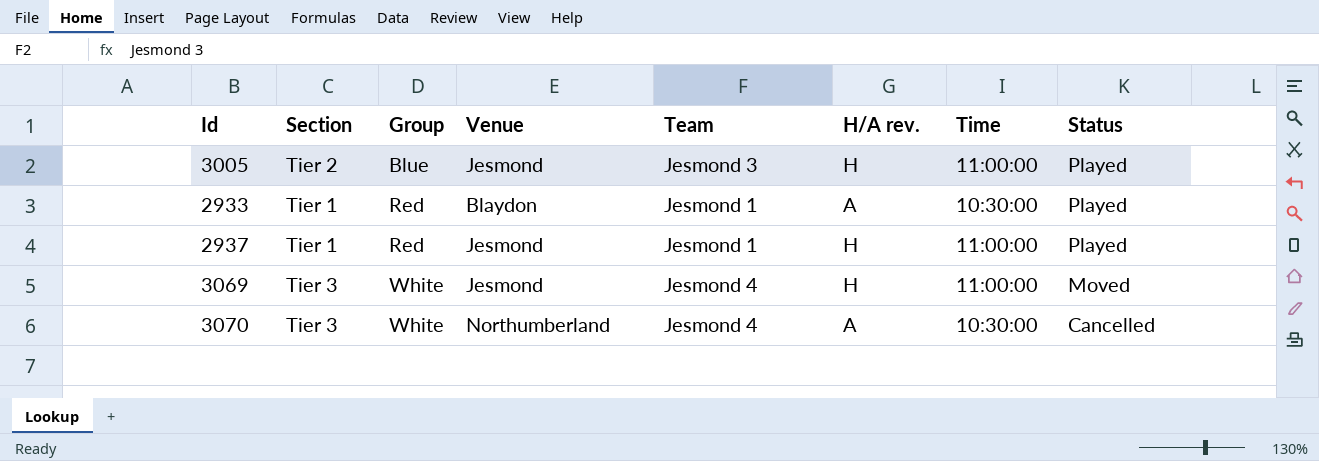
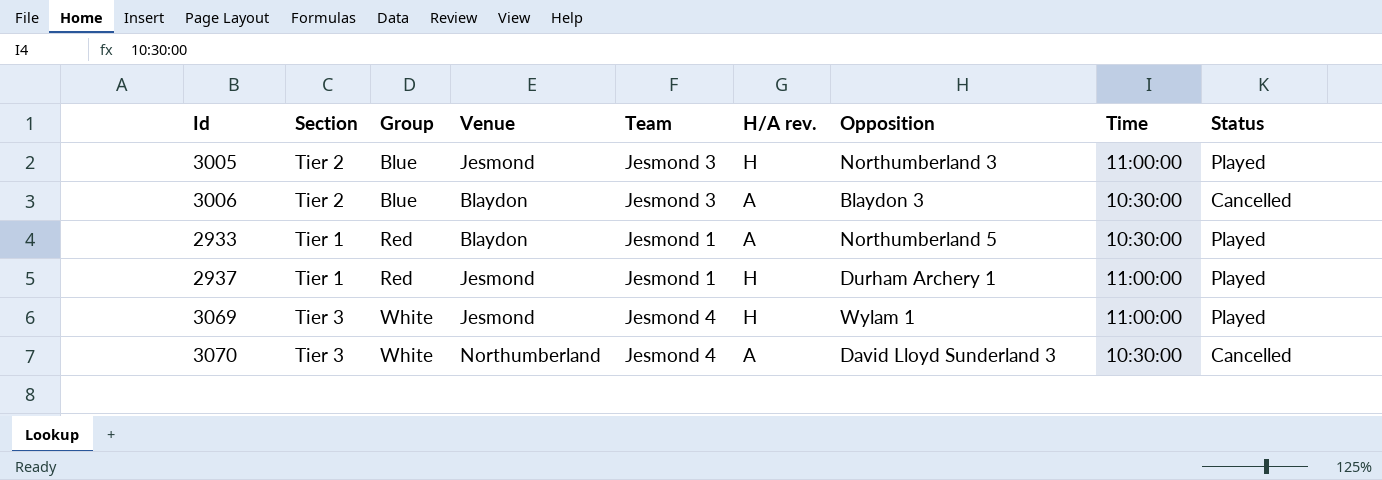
column Opposition | position: none -> 7
row 3006: none -> Tier 2 | Blue | Blaydon | Jesmond 3 | A | Blaydon 3 | 10:30:00 | Cancelled
3069 | Status: Moved -> Played

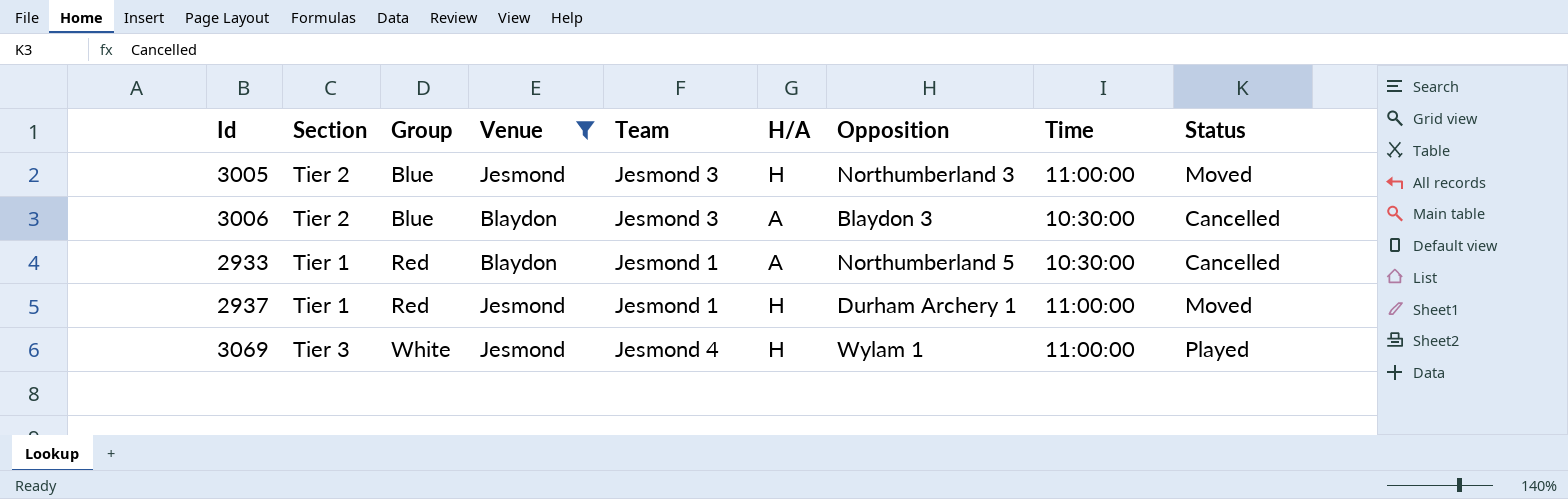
filter: none -> Venue != Northumberland
column name: H/A rev. -> H/A
3005 | Status: Played -> Moved
2933 | Status: Played -> Cancelled
2937 | Status: Played -> Moved

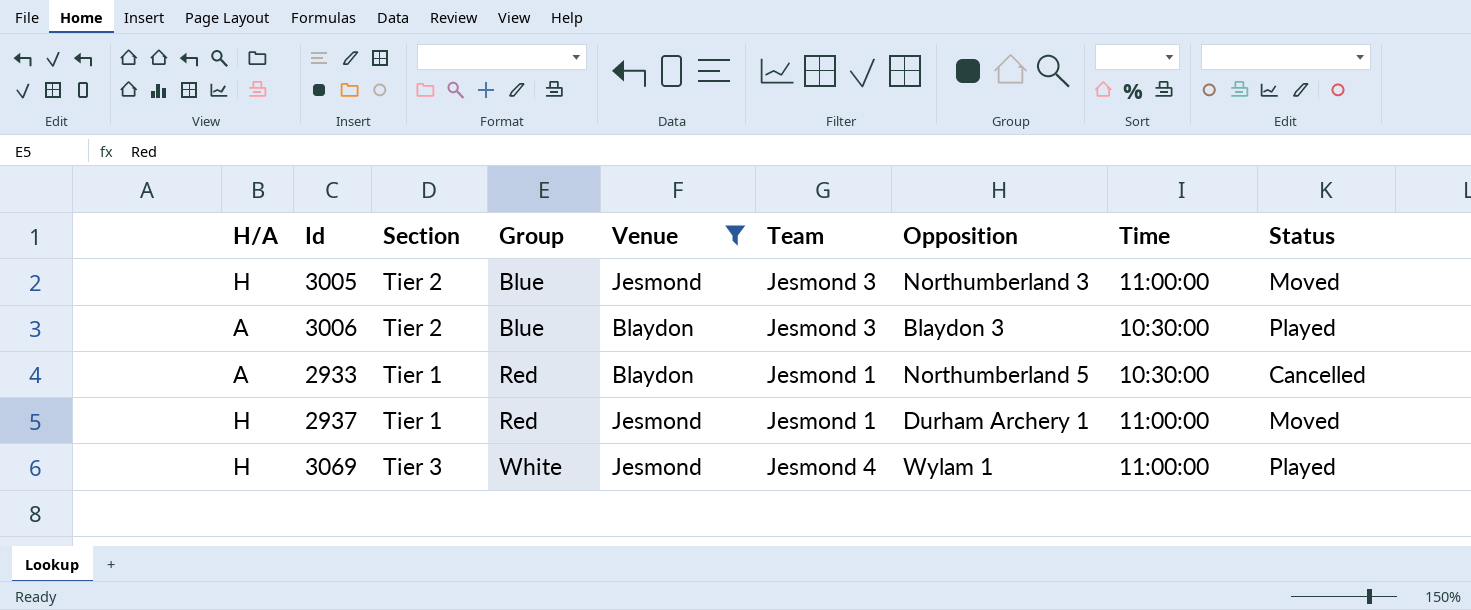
column H/A | position: 6 -> 1
3006 | Status: Cancelled -> Played

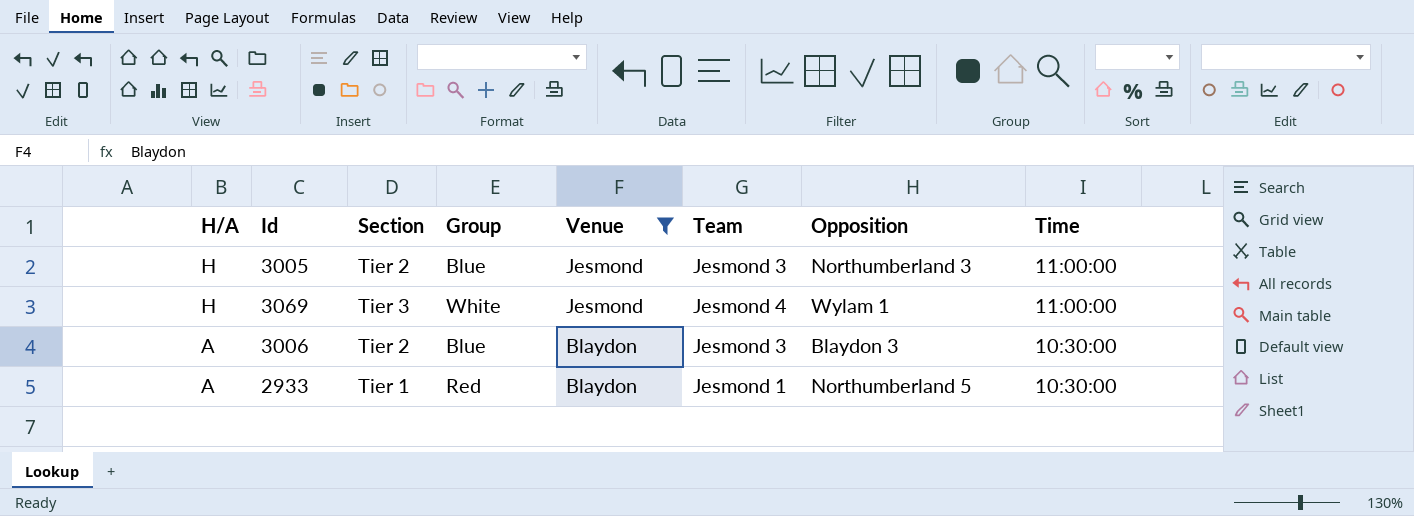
row order: Group ascending -> H/A descending
column Status | position: 9 -> none
row 2937: H | Tier 1 | Red | Jesmond | Jesmond 1 | Durham Archery 1 | 11:00:00 | Moved -> none

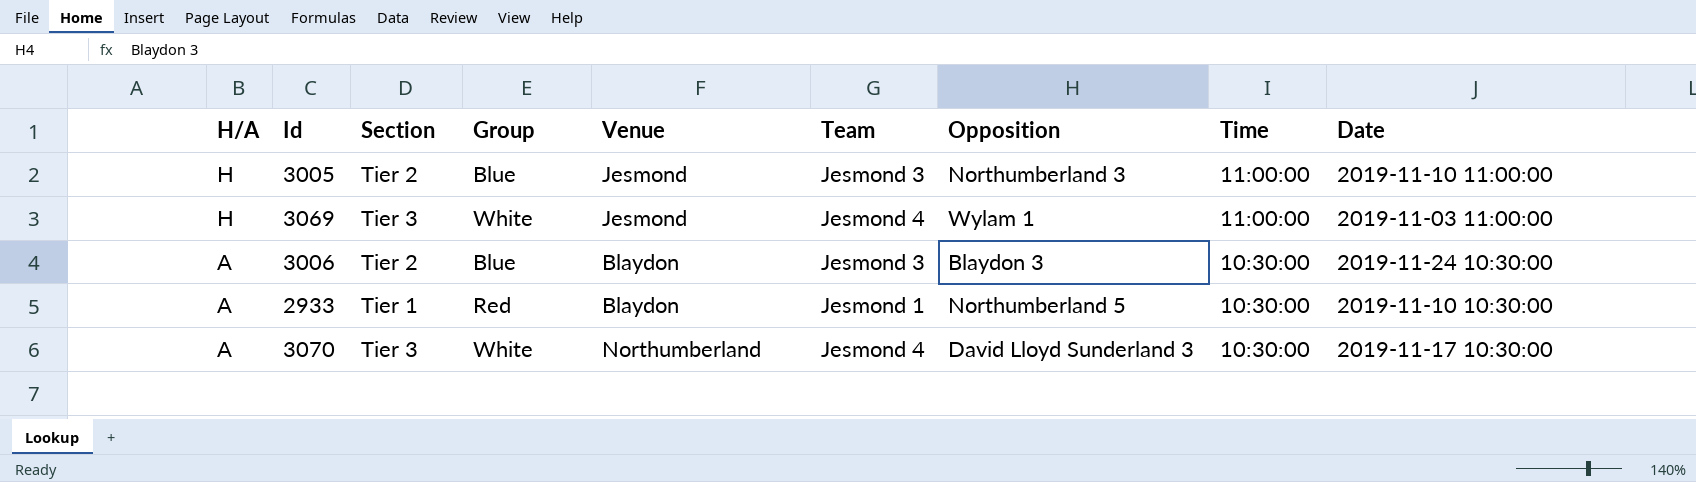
filter: Venue != Northumberland -> none
column Date | position: none -> 9

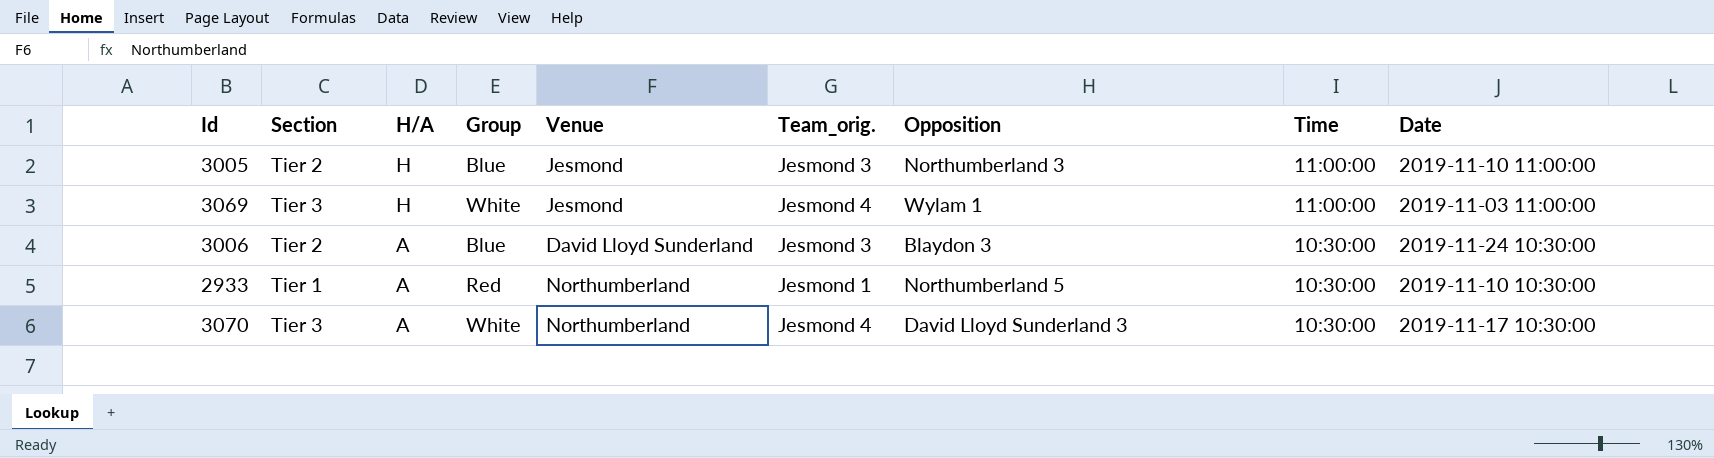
column H/A | position: 1 -> 3
column name: Team -> Team_orig.
3006 | Venue: Blaydon -> David Lloyd Sunderland
2933 | Venue: Blaydon -> Northumberland

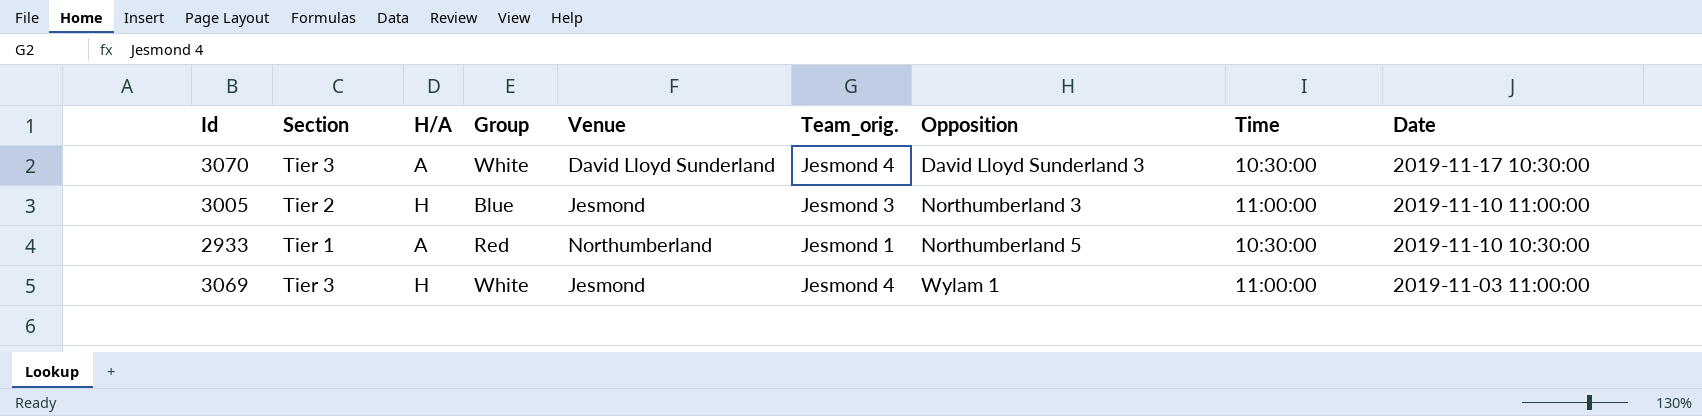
row order: H/A descending -> Opposition ascending
row 3006: Tier 2 | A | Blue | David Lloyd Sunderland | Jesmond 3 | Blaydon 3 | 10:30:00 | 2019-11-24 10:30:00 -> none
3070 | Venue: Northumberland -> David Lloyd Sunderland

